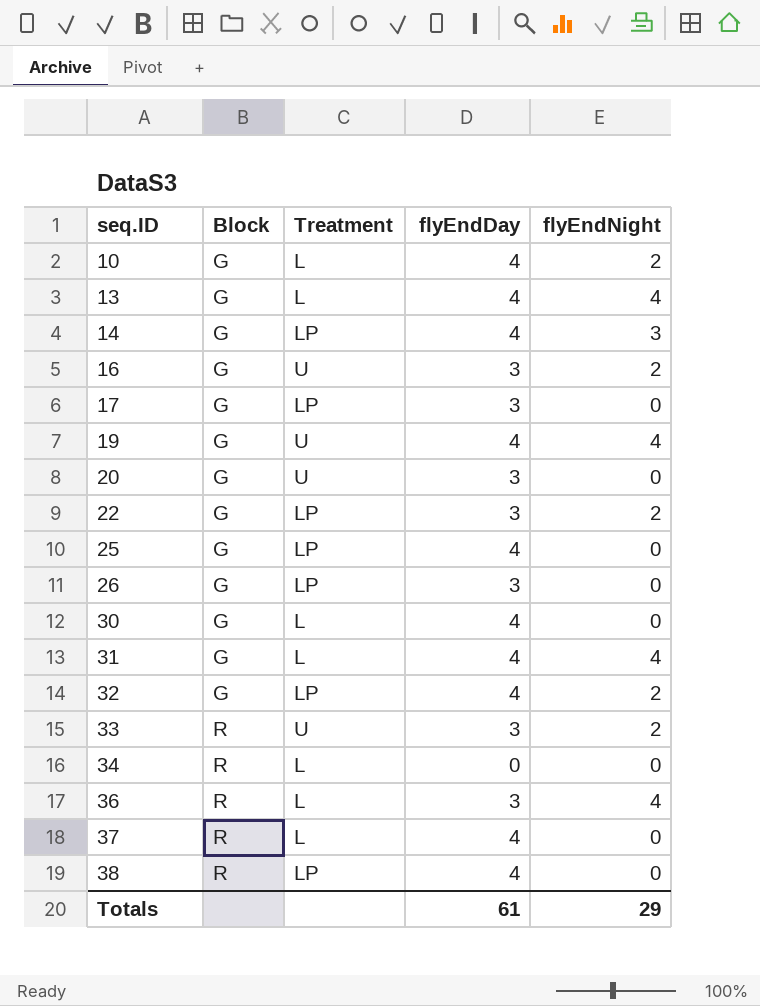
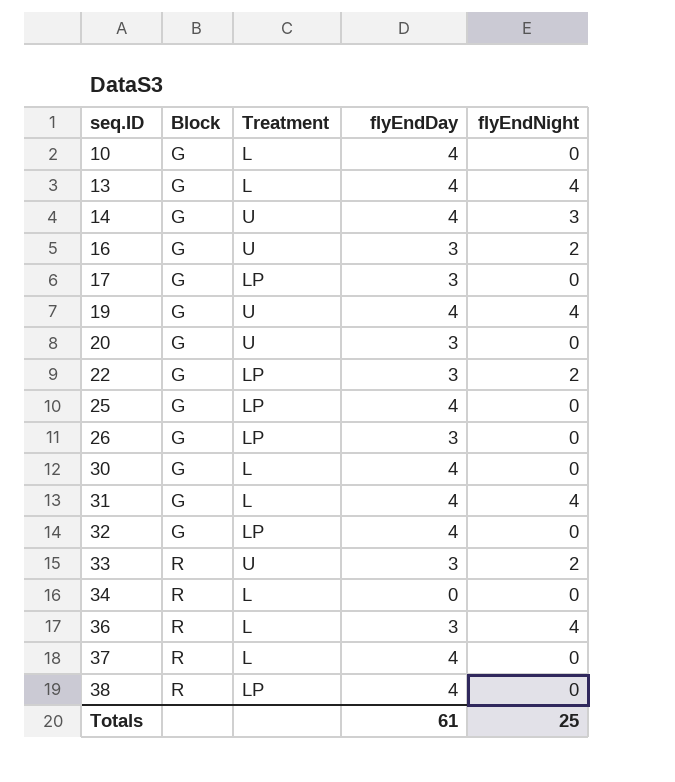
10 | flyEndNight: 2 -> 0
14 | Treatment: LP -> U
32 | flyEndNight: 2 -> 0
Totals | flyEndNight: 29 -> 25

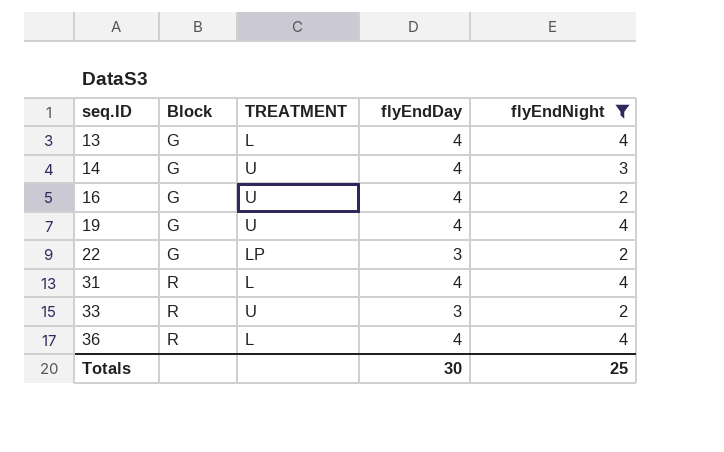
filter: none -> flyEndNight != 0
column name: Treatment -> TREATMENT
16 | flyEndDay: 3 -> 4
31 | Block: G -> R
36 | flyEndDay: 3 -> 4
Totals | flyEndDay: 61 -> 30

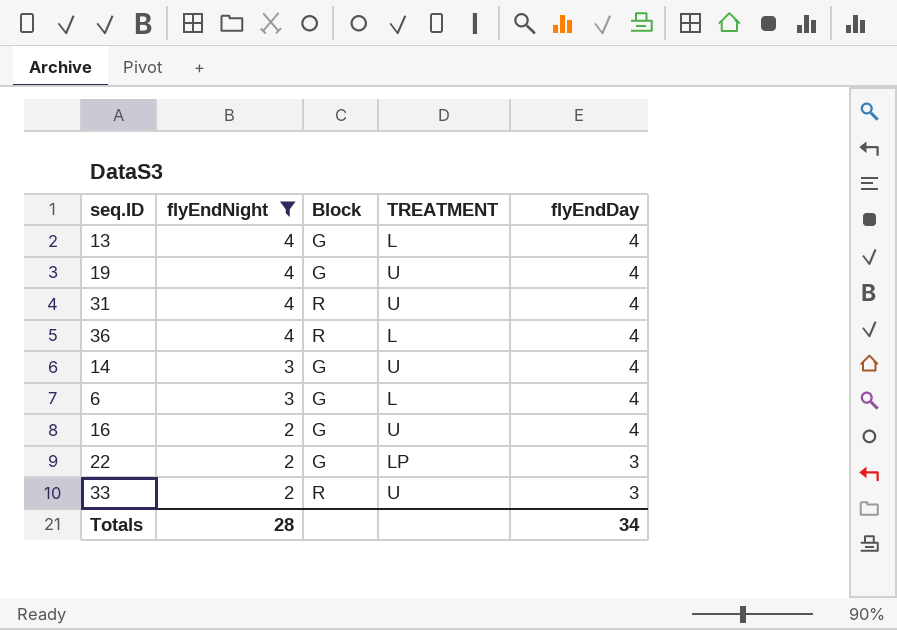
row order: seq.ID ascending -> flyEndNight descending
column flyEndNight | position: 5 -> 2
31 | TREATMENT: L -> U
row 6: none -> 3 | G | L | 4
Totals | flyEndNight: 25 -> 28
Totals | flyEndDay: 30 -> 34

